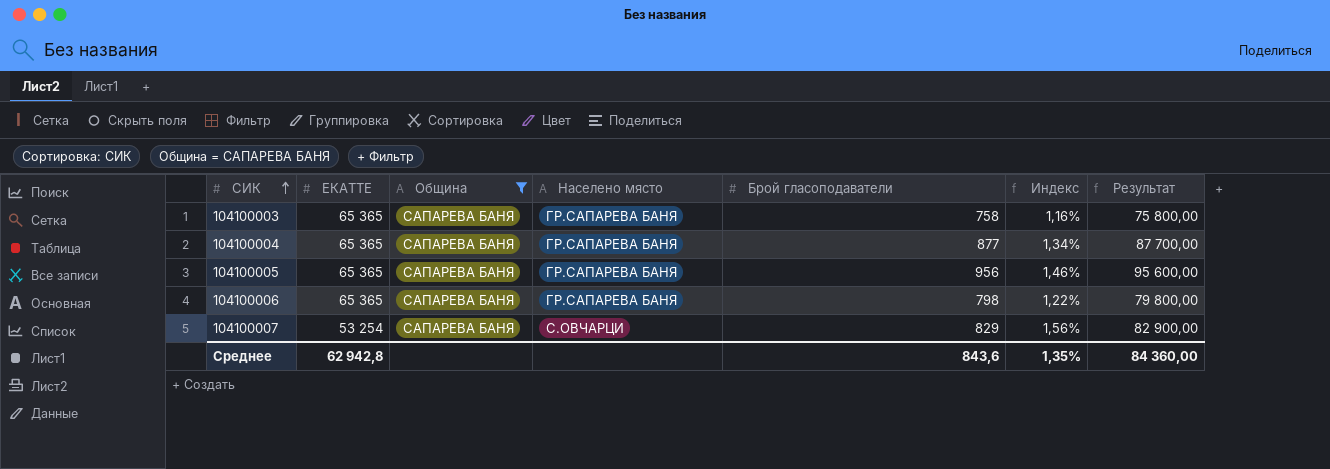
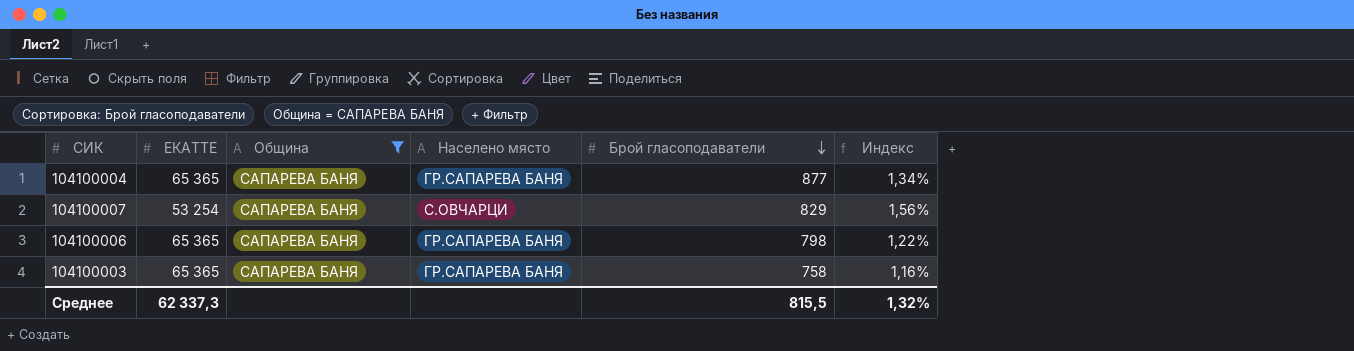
row order: СИК ascending -> Брой гласоподаватели descending
column Результат | formula: [Брой гласоподаватели] * 100 -> none
row 104100005: 65 365 | САПАРЕВА БАНЯ | ГР.САПАРЕВА БАНЯ | 956 | 1,46% | 95 600,00 -> none
Среднее | ЕКАТТЕ: 62 942,8 -> 62 337,3
Среднее | Брой гласоподаватели: 843,6 -> 815,5
Среднее | Индекс: 1,35% -> 1,32%

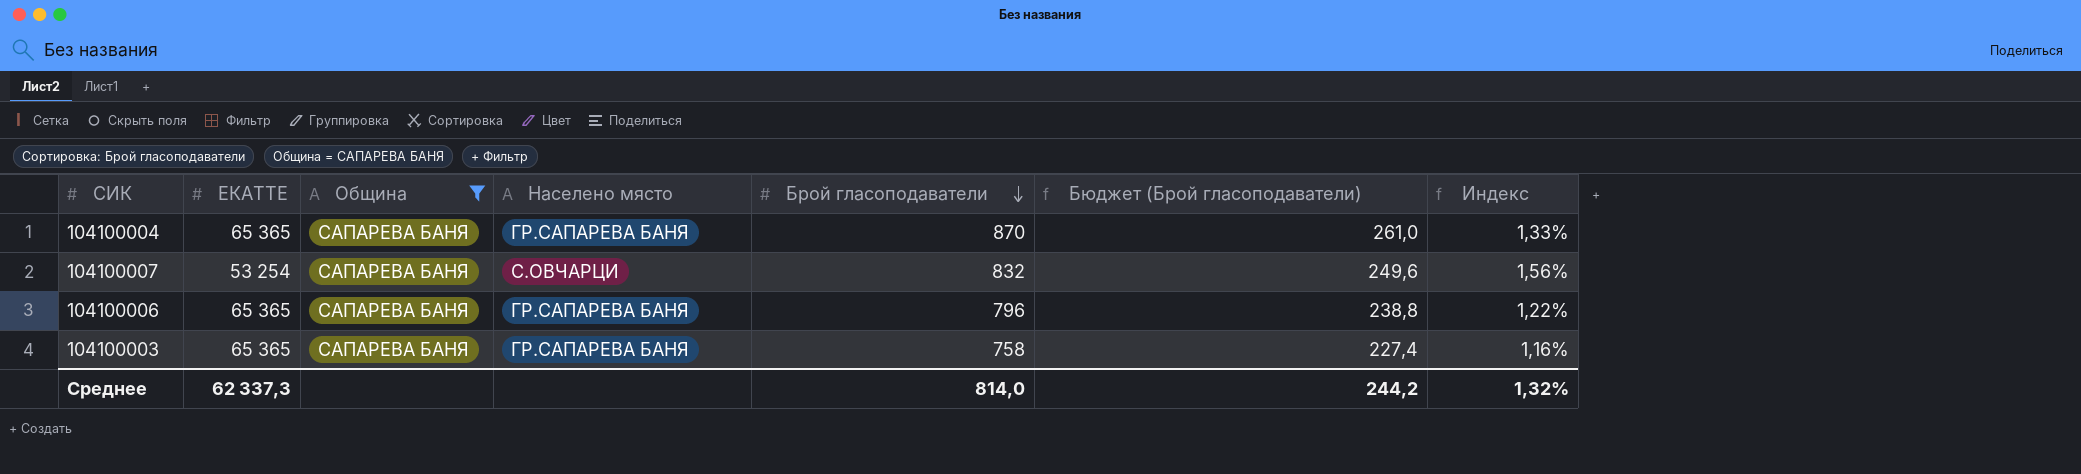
column Бюджет (Брой гласоподаватели) | formula: none -> [Брой гласоподаватели] * 0,3
104100004 | Брой гласоподаватели: 877 -> 870
104100004 | Индекс: 1,34% -> 1,33%
104100007 | Брой гласоподаватели: 829 -> 832
104100006 | Брой гласоподаватели: 798 -> 796
Среднее | Брой гласоподаватели: 815,5 -> 814,0

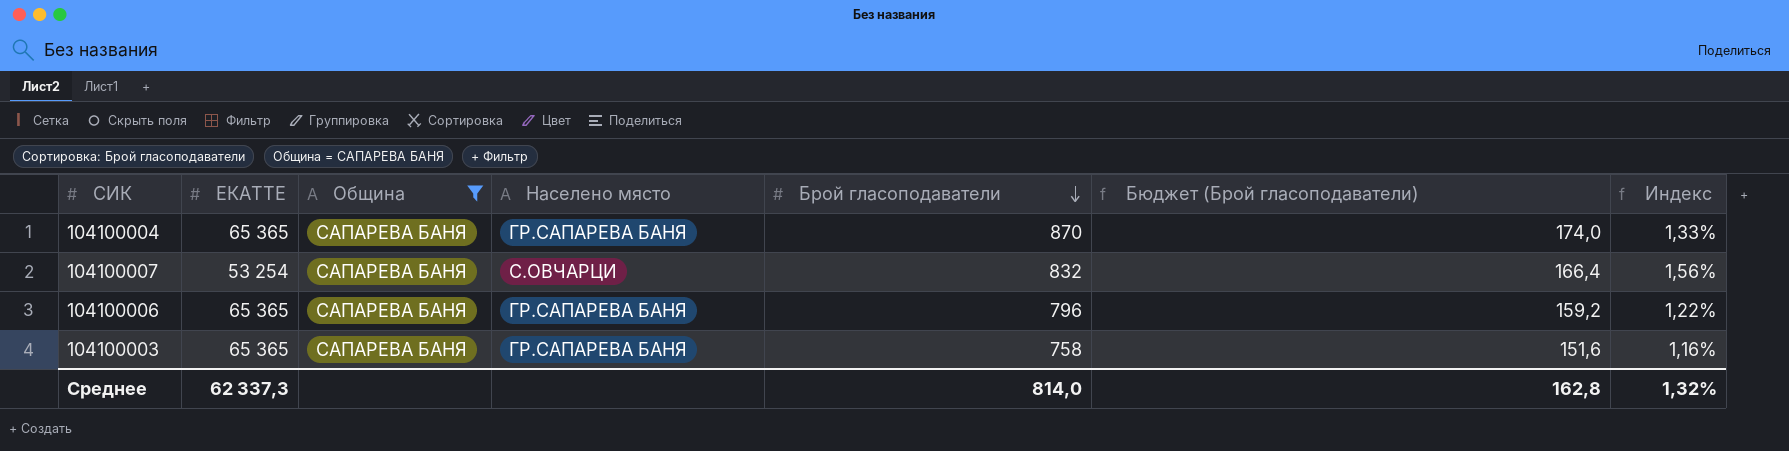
column Бюджет (Брой гласоподаватели) | formula: [Брой гласоподаватели] * 0,3 -> [Брой гласоподаватели] * 0,2
Среднее | Бюджет (Брой гласоподаватели): 244,2 -> 162,8

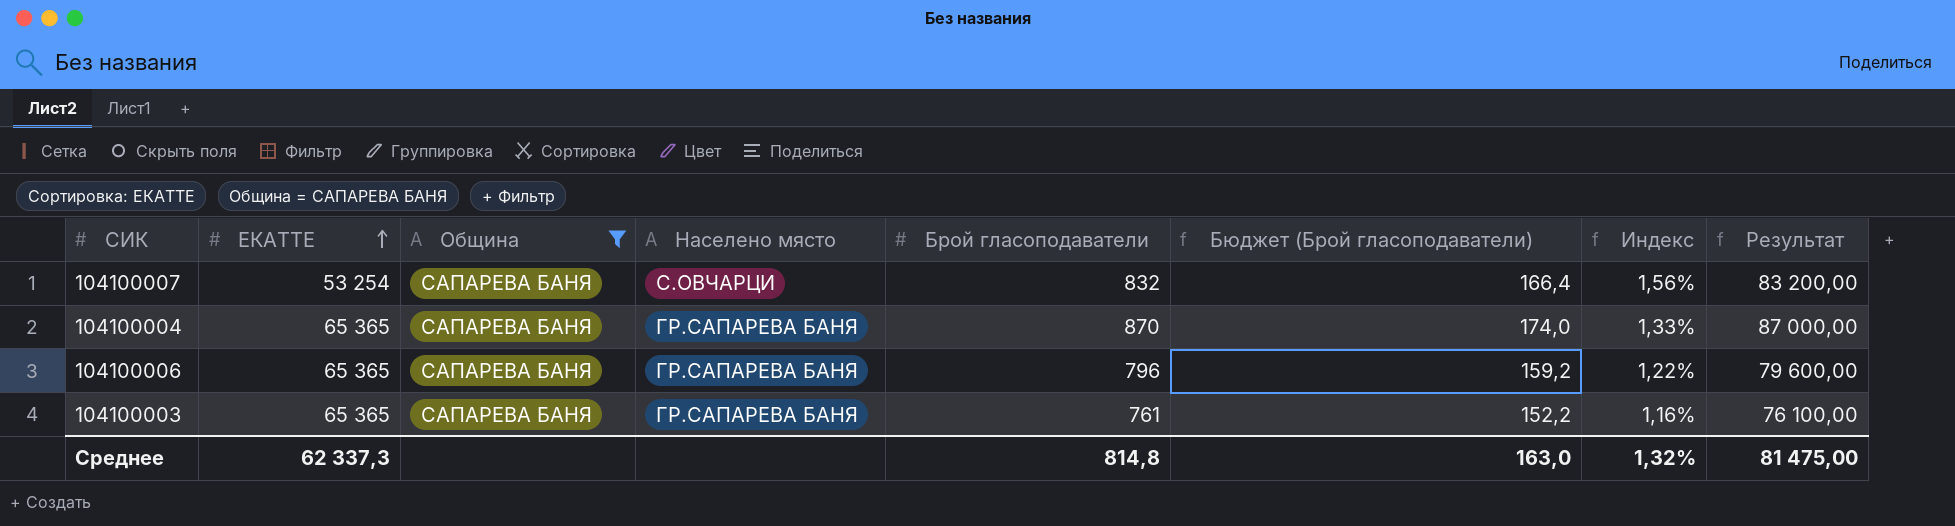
row order: Брой гласоподаватели descending -> ЕКАТТЕ ascending
column Результат | formula: none -> [Брой гласоподаватели] * 100
104100003 | Брой гласоподаватели: 758 -> 761
104100003 | Бюджет (Брой гласоподаватели): 151,6 -> 152,2
Среднее | Брой гласоподаватели: 814,0 -> 814,8
Среднее | Бюджет (Брой гласоподаватели): 162,8 -> 163,0

